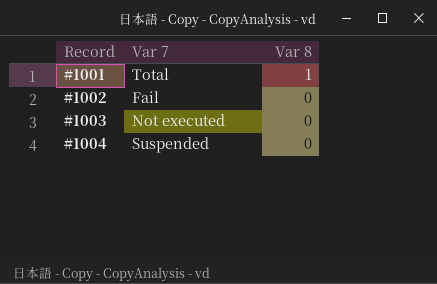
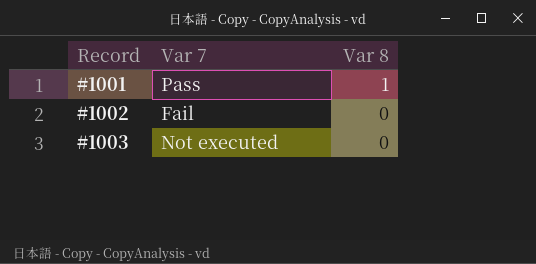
row #1004: Suspended | 0 -> none
#1001 | Var 7: Total -> Pass

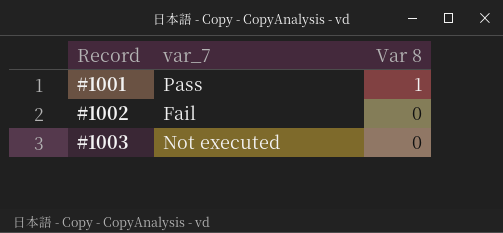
column name: Var 7 -> var_7

